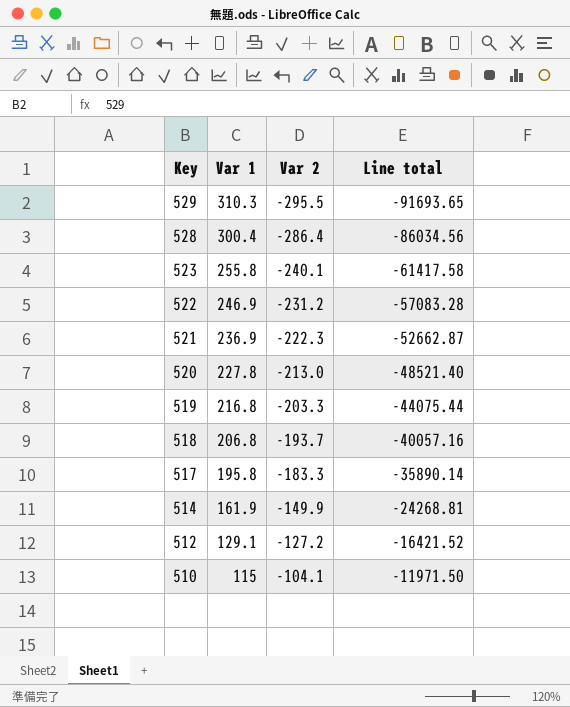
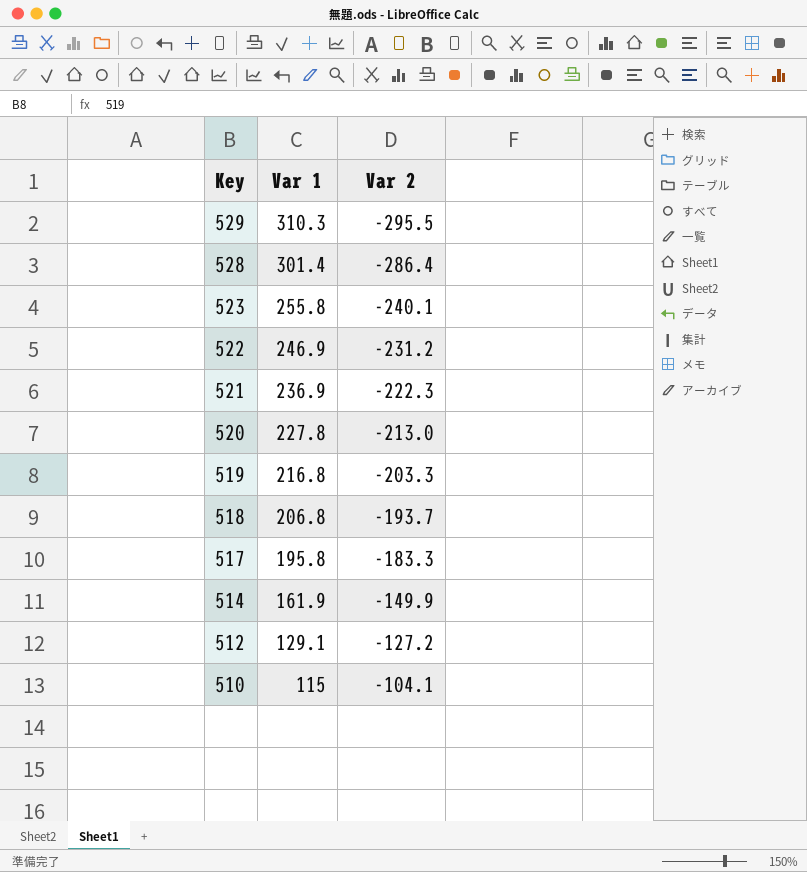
column Line total | formula: [Var 1] * [Var 2] -> none
528 | Var 1: 300.4 -> 301.4

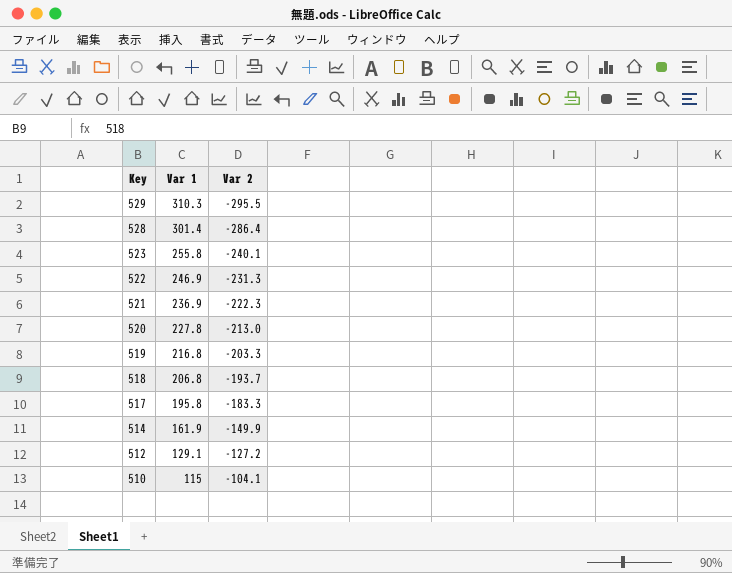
522 | Var 2: -231.2 -> -231.3

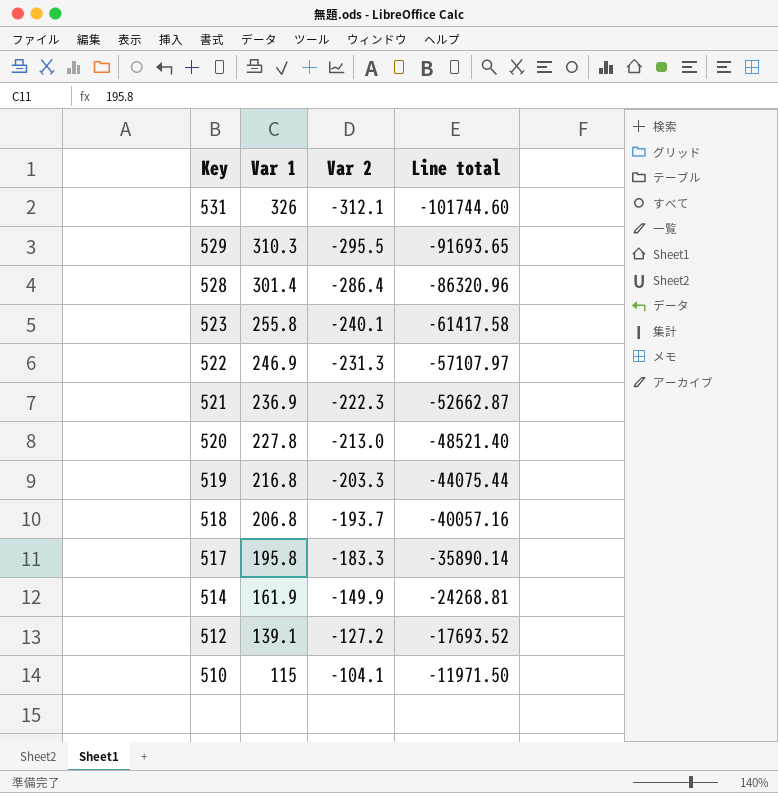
column Line total | formula: none -> [Var 1] * [Var 2]
row 531: none -> 326 | -312.1 | -101744.60
512 | Var 1: 129.1 -> 139.1

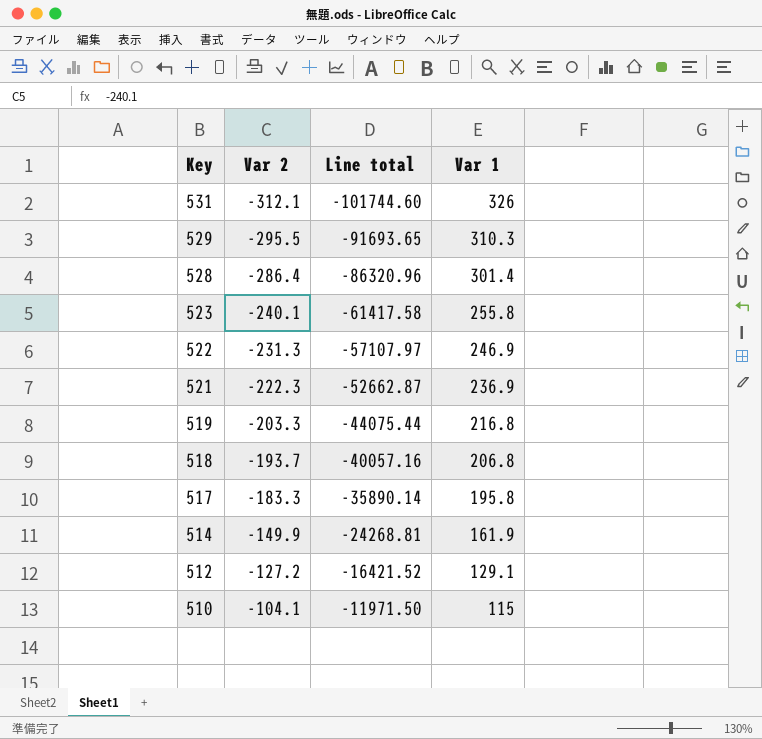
column Var 1 | position: 2 -> 4
row 520: 227.8 | -213.0 | -48521.40 -> none
512 | Line total: -17693.52 -> -16421.52
512 | Var 1: 139.1 -> 129.1

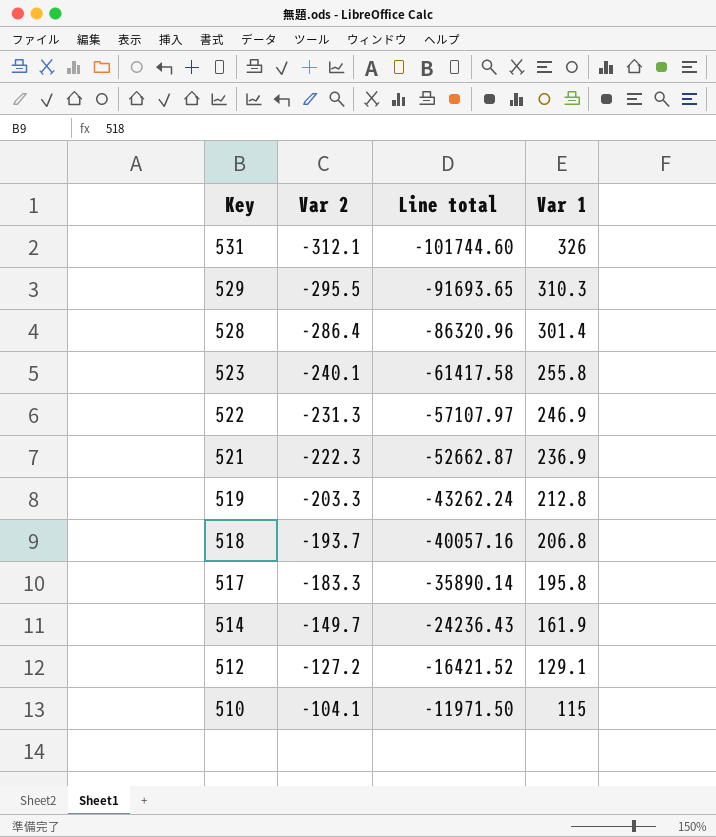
519 | Line total: -44075.44 -> -43262.24
519 | Var 1: 216.8 -> 212.8
514 | Var 2: -149.9 -> -149.7
514 | Line total: -24268.81 -> -24236.43

